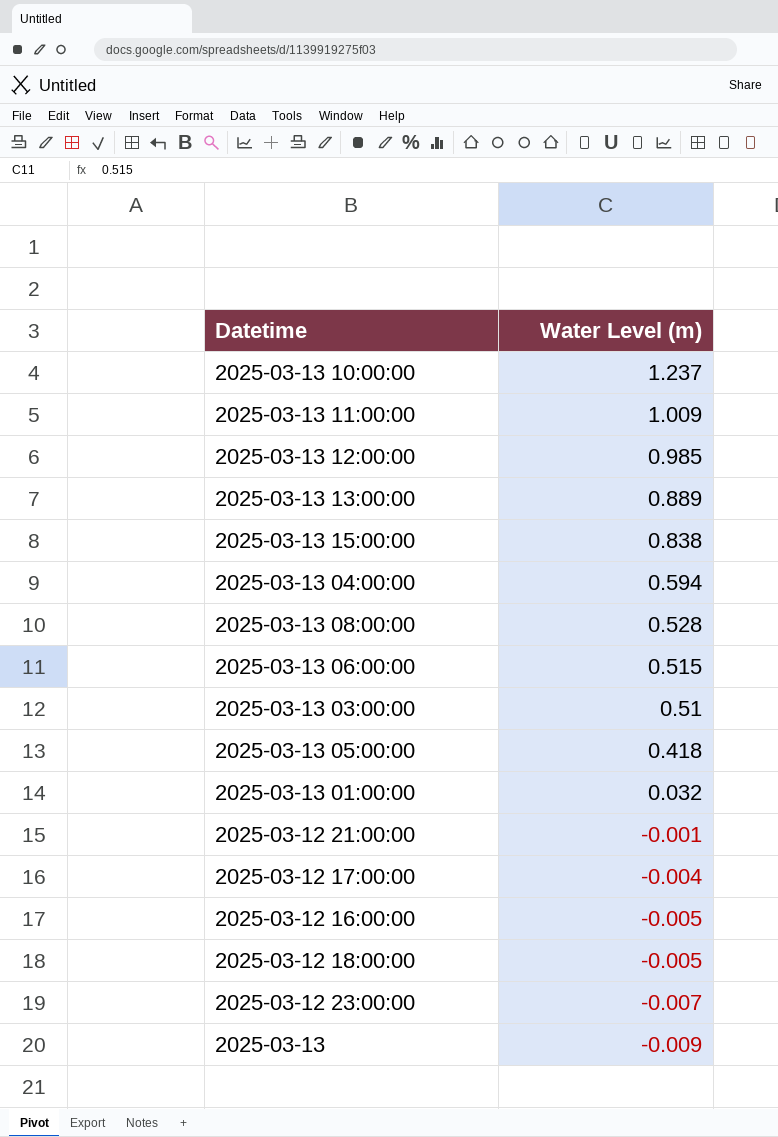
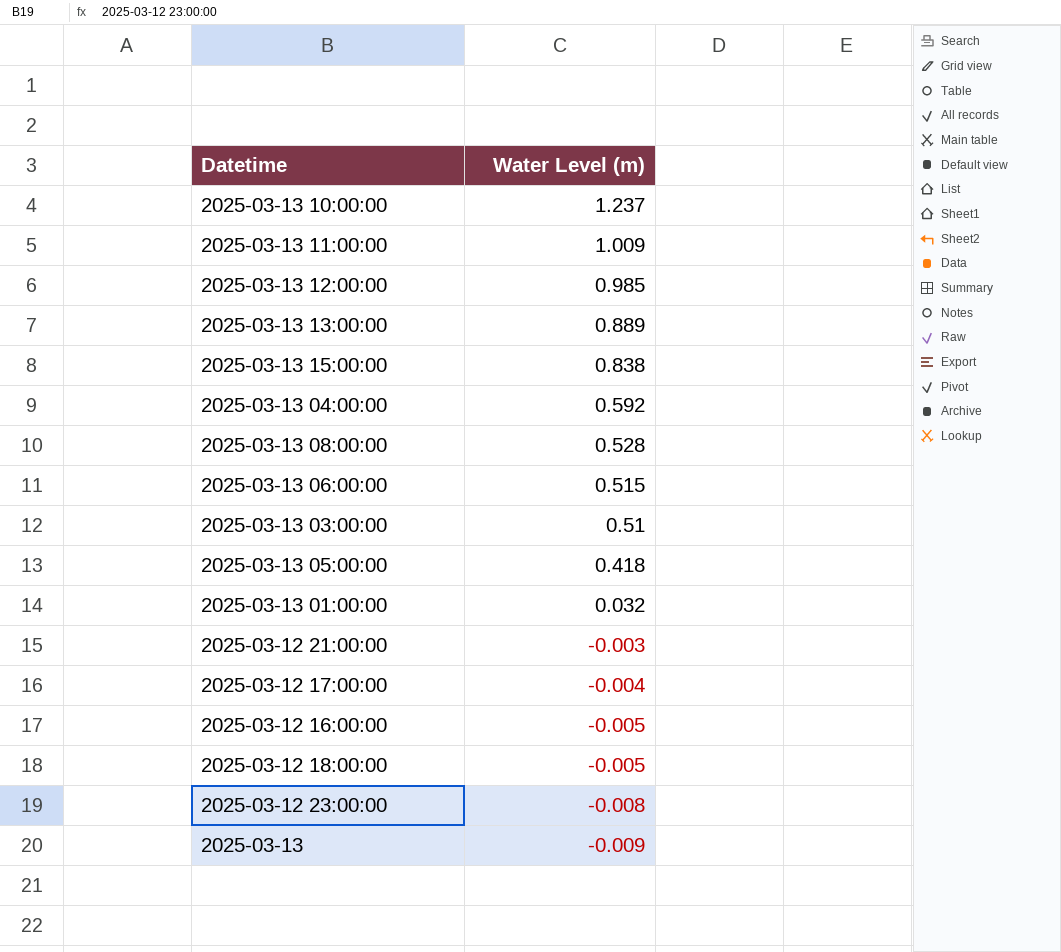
2025-03-13 04:00:00 | Water Level (m): 0.594 -> 0.592
2025-03-12 21:00:00 | Water Level (m): -0.001 -> -0.003
2025-03-12 23:00:00 | Water Level (m): -0.007 -> -0.008

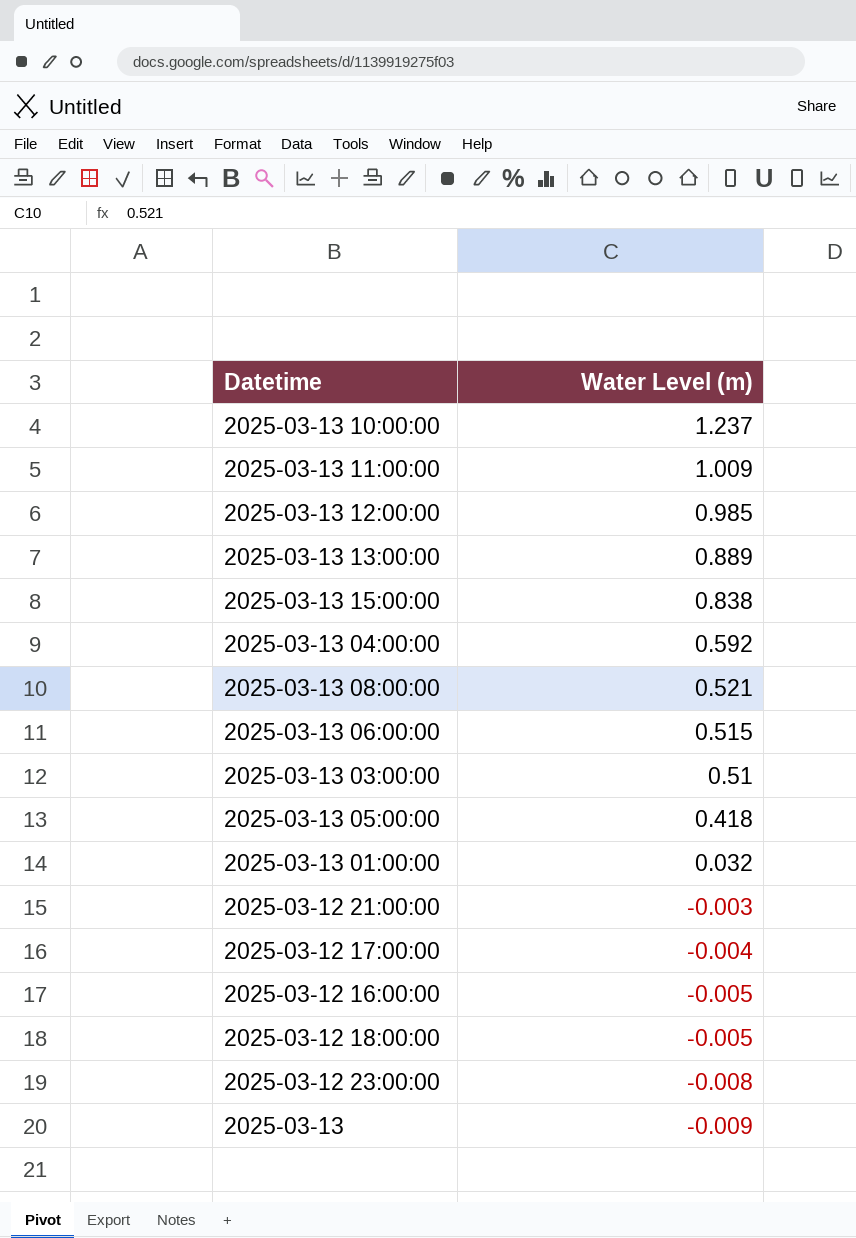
2025-03-13 08:00:00 | Water Level (m): 0.528 -> 0.521

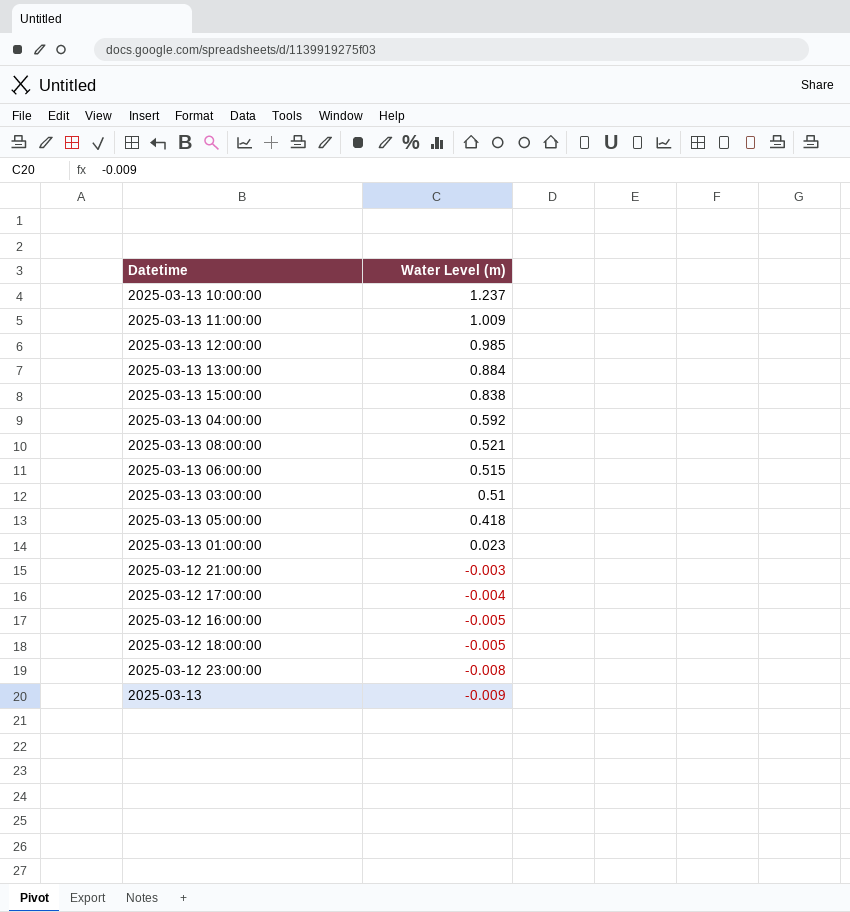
2025-03-13 13:00:00 | Water Level (m): 0.889 -> 0.884
2025-03-13 01:00:00 | Water Level (m): 0.032 -> 0.023

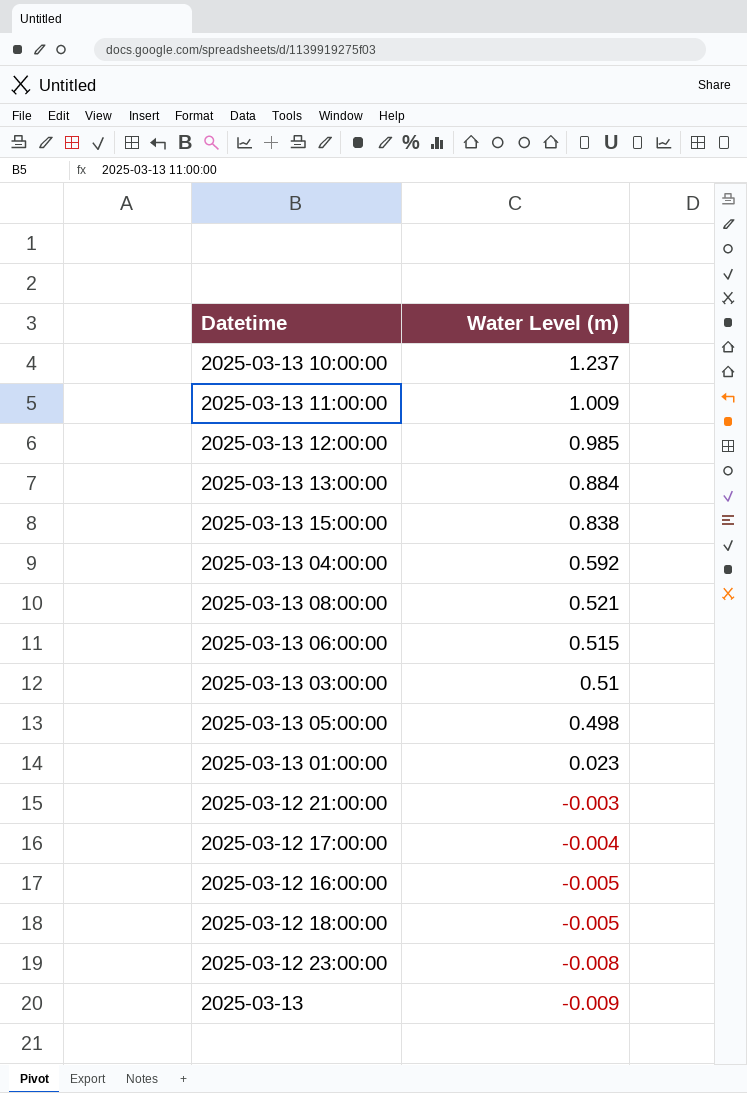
2025-03-13 05:00:00 | Water Level (m): 0.418 -> 0.498

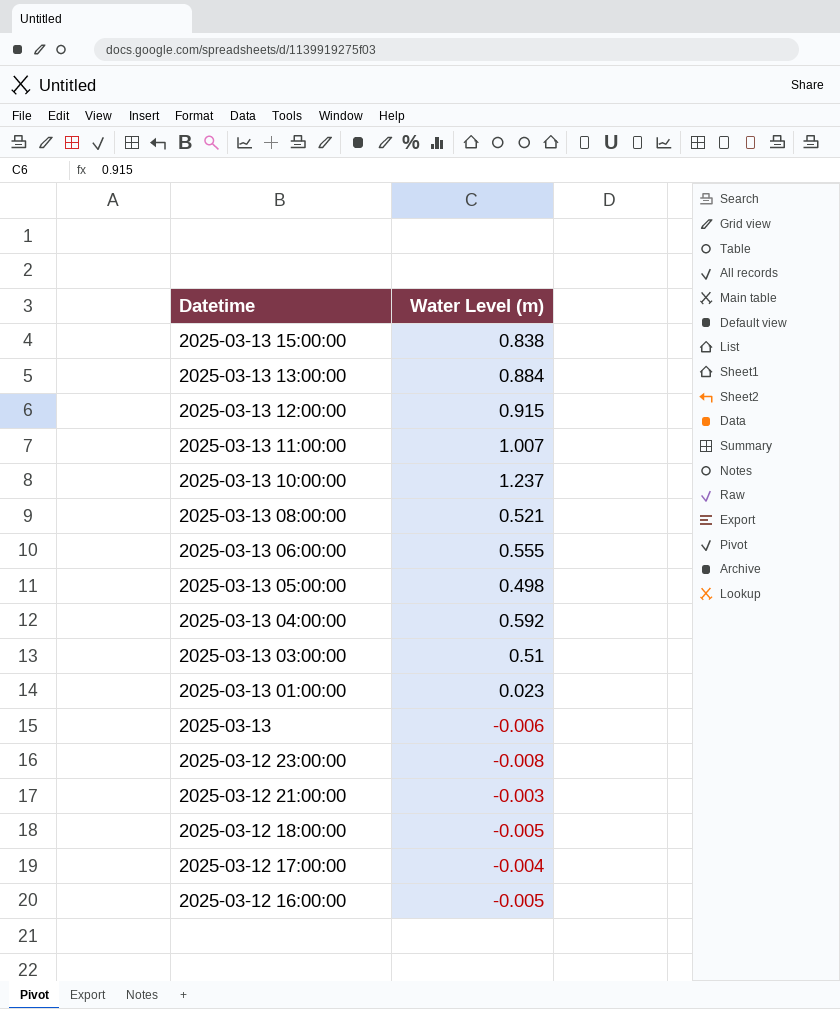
row order: Water Level (m) descending -> Datetime descending
2025-03-13 12:00:00 | Water Level (m): 0.985 -> 0.915
2025-03-13 11:00:00 | Water Level (m): 1.009 -> 1.007
2025-03-13 06:00:00 | Water Level (m): 0.515 -> 0.555
2025-03-13 | Water Level (m): -0.009 -> -0.006

